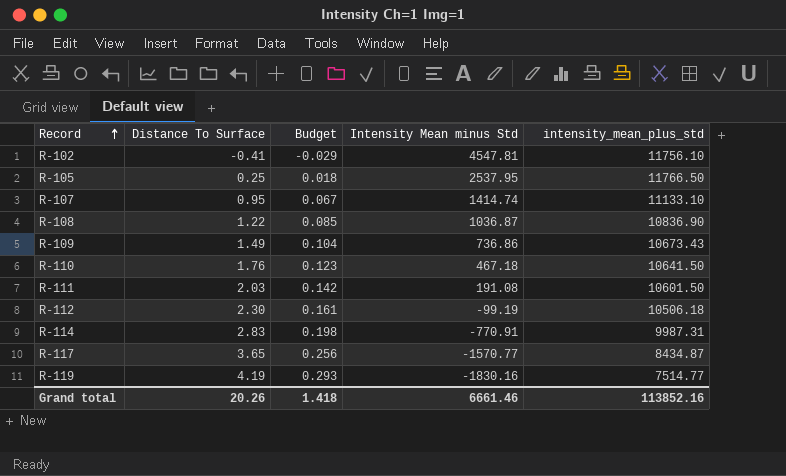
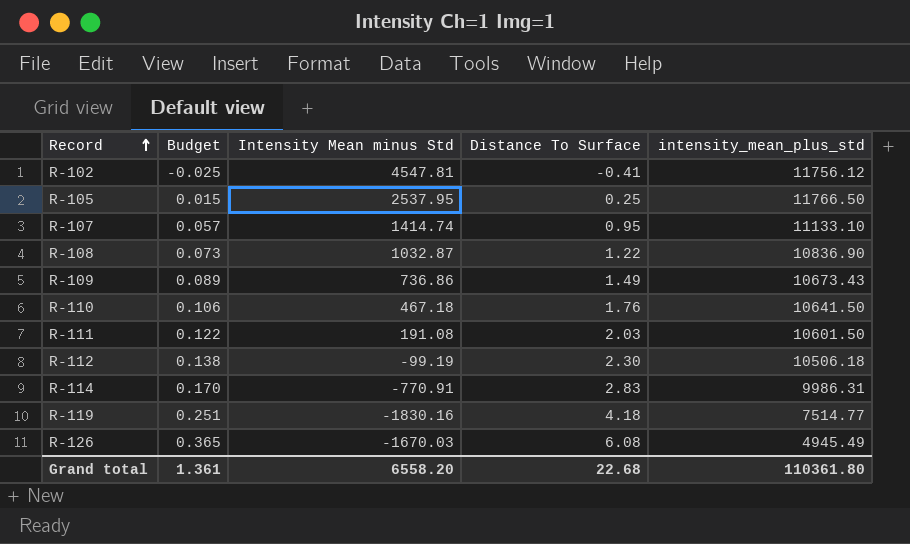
column Budget | formula: [Distance To Surface] * 0.07 -> [Distance To Surface] * 0.06
column Distance To Surface | position: 2 -> 4
row R-117: 3.65 | 0.256 | -1570.77 | 8434.87 -> none
R-102 | intensity_mean_plus_std: 11756.10 -> 11756.12
R-108 | Intensity Mean minus Std: 1036.87 -> 1032.87
R-114 | intensity_mean_plus_std: 9987.31 -> 9986.31
R-119 | Distance To Surface: 4.19 -> 4.18
row R-126: none -> 0.365 | -1670.03 | 6.08 | 4945.49
Grand total | Budget: 1.418 -> 1.361
Grand total | Intensity Mean minus Std: 6661.46 -> 6558.20
Grand total | Distance To Surface: 20.26 -> 22.68
Grand total | intensity_mean_plus_std: 113852.16 -> 110361.80

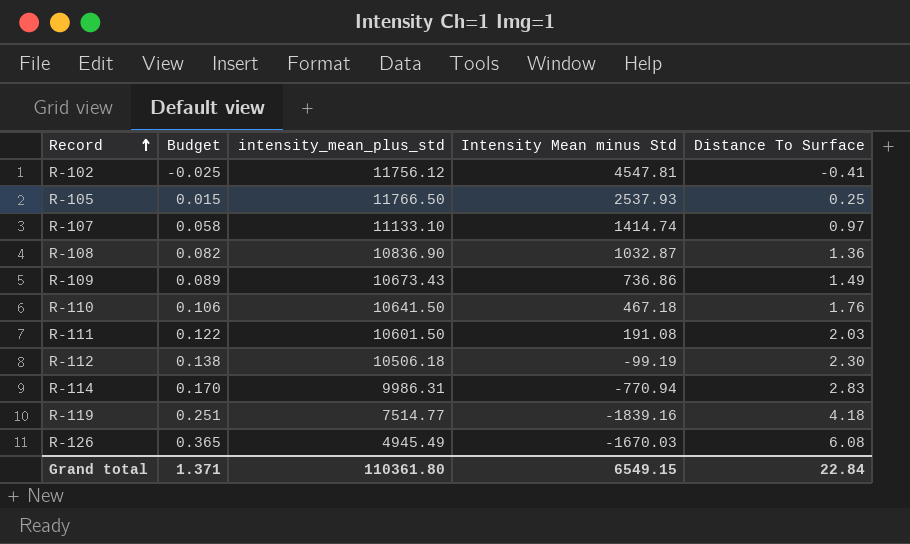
column intensity_mean_plus_std | position: 5 -> 3
R-105 | Intensity Mean minus Std: 2537.95 -> 2537.93
R-107 | Budget: 0.057 -> 0.058
R-107 | Distance To Surface: 0.95 -> 0.97
R-108 | Budget: 0.073 -> 0.082
R-108 | Distance To Surface: 1.22 -> 1.36
R-114 | Intensity Mean minus Std: -770.91 -> -770.94
R-119 | Intensity Mean minus Std: -1830.16 -> -1839.16
Grand total | Budget: 1.361 -> 1.371
Grand total | Intensity Mean minus Std: 6558.20 -> 6549.15
Grand total | Distance To Surface: 22.68 -> 22.84

